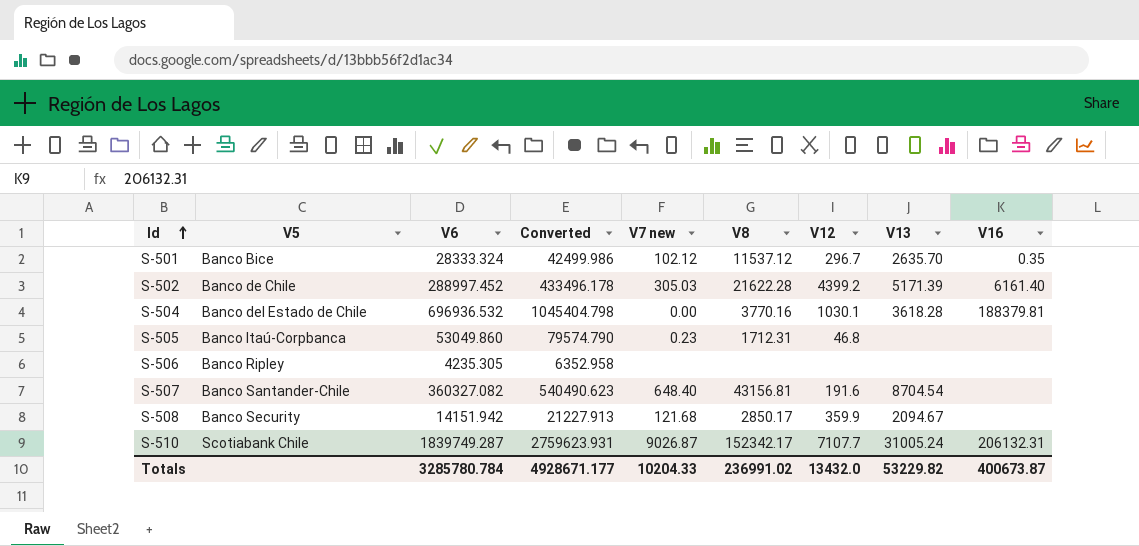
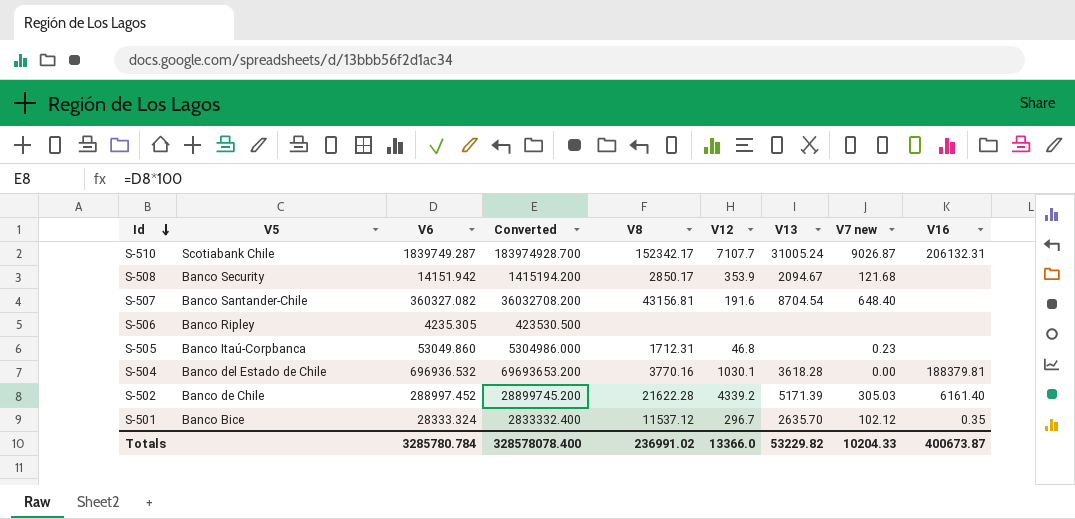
row order: Id ascending -> Id descending
column Converted | formula: [V6] * 1.5 -> [V6] * 100
column V7 new | position: 5 -> 8
S-508 | V12: 359.9 -> 353.9
S-502 | V12: 4399.2 -> 4339.2
Totals | Converted: 4928671.177 -> 328578078.400
Totals | V12: 13432.0 -> 13366.0

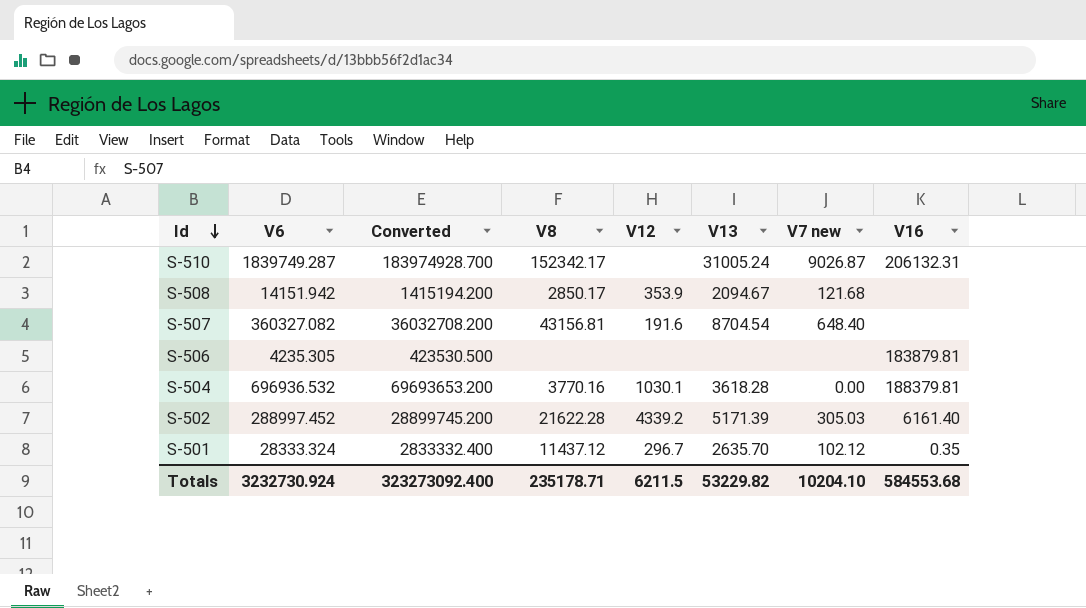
column V5 | position: 2 -> none
row S-505: Banco Itaú-Corpbanca | 53049.860 | 5304986.000 | 1712.31 | 46.8 | none | 0.23 | none -> none
S-510 | V12: 7107.7 -> none
S-506 | V16: none -> 183879.81
S-501 | V8: 11537.12 -> 11437.12
Totals | V6: 3285780.784 -> 3232730.924
Totals | Converted: 328578078.400 -> 323273092.400
Totals | V8: 236991.02 -> 235178.71
Totals | V12: 13366.0 -> 6211.5
Totals | V7 new: 10204.33 -> 10204.10
Totals | V16: 400673.87 -> 584553.68

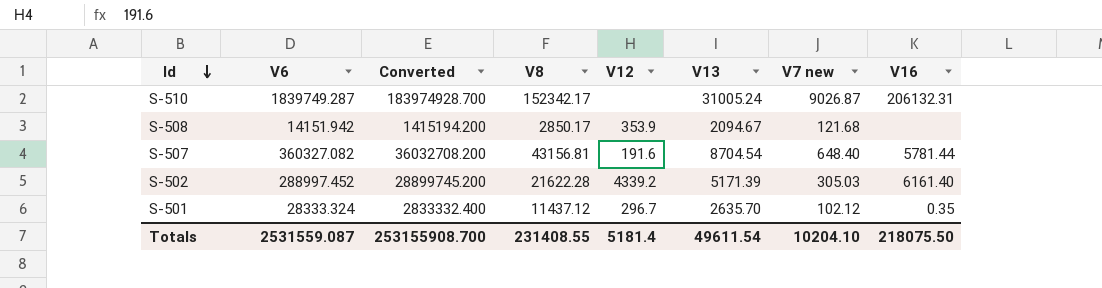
row S-506: 4235.305 | 423530.500 | none | none | none | none | 183879.81 -> none
row S-504: 696936.532 | 69693653.200 | 3770.16 | 1030.1 | 3618.28 | 0.00 | 188379.81 -> none
S-507 | V16: none -> 5781.44
Totals | V6: 3232730.924 -> 2531559.087
Totals | Converted: 323273092.400 -> 253155908.700
Totals | V8: 235178.71 -> 231408.55
Totals | V12: 6211.5 -> 5181.4
Totals | V13: 53229.82 -> 49611.54
Totals | V16: 584553.68 -> 218075.50

